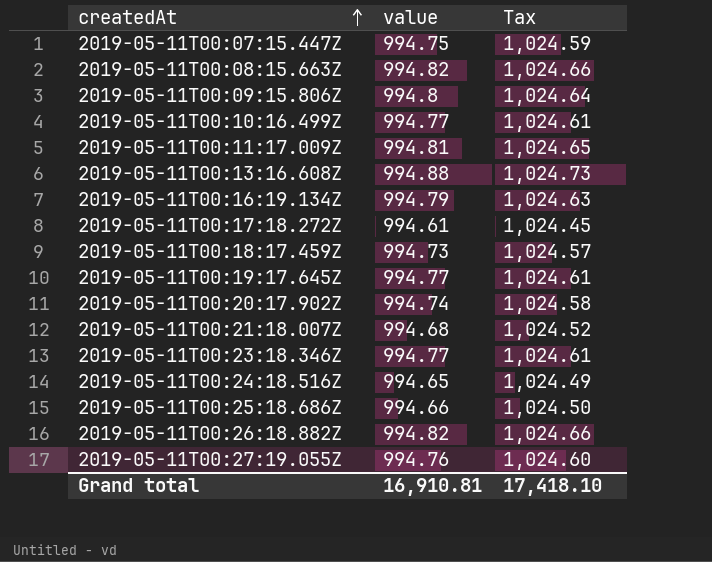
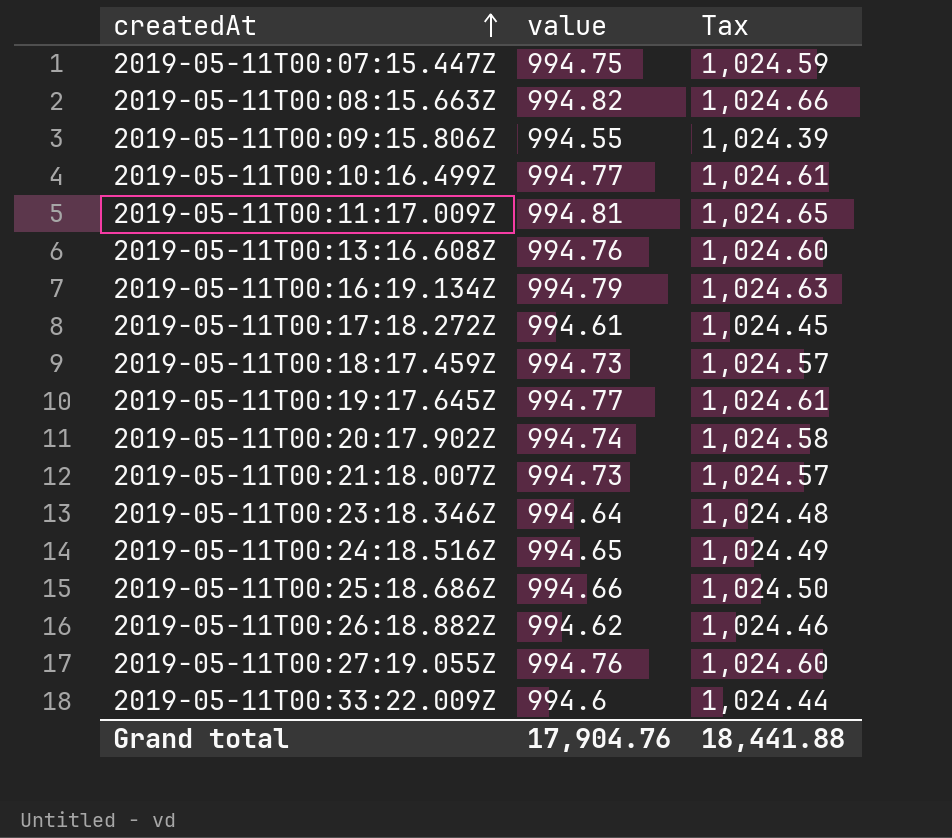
2019-05-11T00:09:15.806Z | value: 994.8 -> 994.55
2019-05-11T00:09:15.806Z | Tax: 1,024.64 -> 1,024.39
2019-05-11T00:13:16.608Z | value: 994.88 -> 994.76
2019-05-11T00:13:16.608Z | Tax: 1,024.73 -> 1,024.60
2019-05-11T00:21:18.007Z | value: 994.68 -> 994.73
2019-05-11T00:21:18.007Z | Tax: 1,024.52 -> 1,024.57
2019-05-11T00:23:18.346Z | value: 994.77 -> 994.64
2019-05-11T00:23:18.346Z | Tax: 1,024.61 -> 1,024.48
2019-05-11T00:26:18.882Z | value: 994.82 -> 994.62
2019-05-11T00:26:18.882Z | Tax: 1,024.66 -> 1,024.46
row 2019-05-11T00:33:22.009Z: none -> 994.6 | 1,024.44
Grand total | value: 16,910.81 -> 17,904.76
Grand total | Tax: 17,418.10 -> 18,441.88

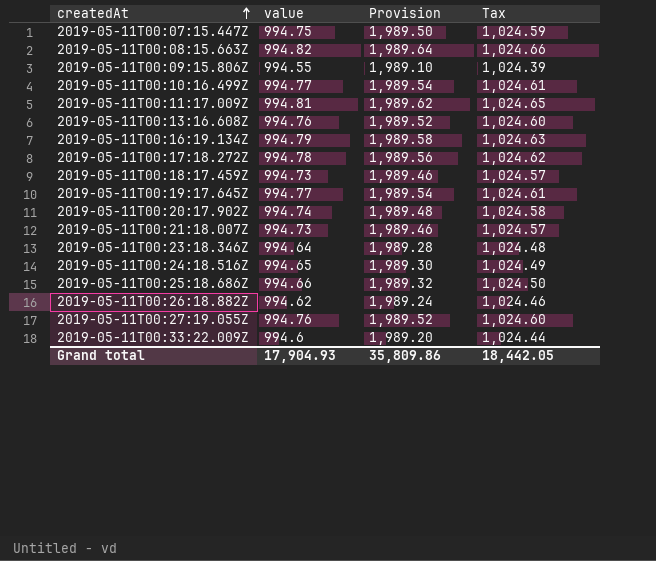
column Provision | formula: none -> [value] * 2
2019-05-11T00:17:18.272Z | value: 994.61 -> 994.78
2019-05-11T00:17:18.272Z | Tax: 1,024.45 -> 1,024.62
Grand total | value: 17,904.76 -> 17,904.93
Grand total | Tax: 18,441.88 -> 18,442.05

